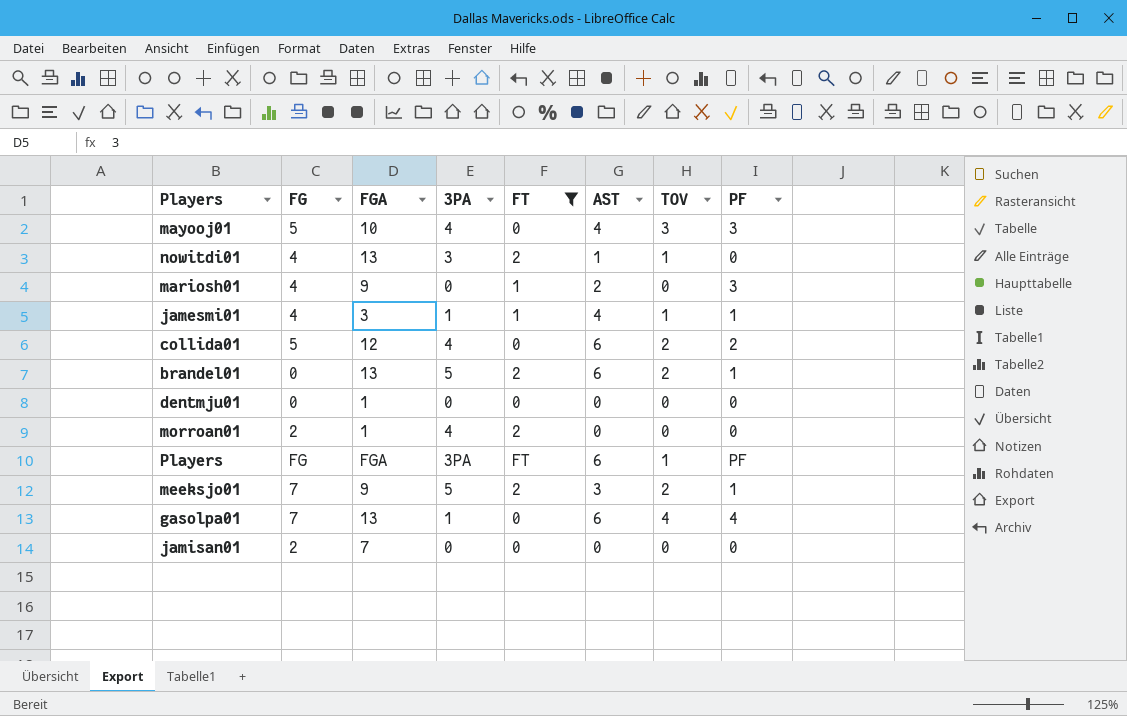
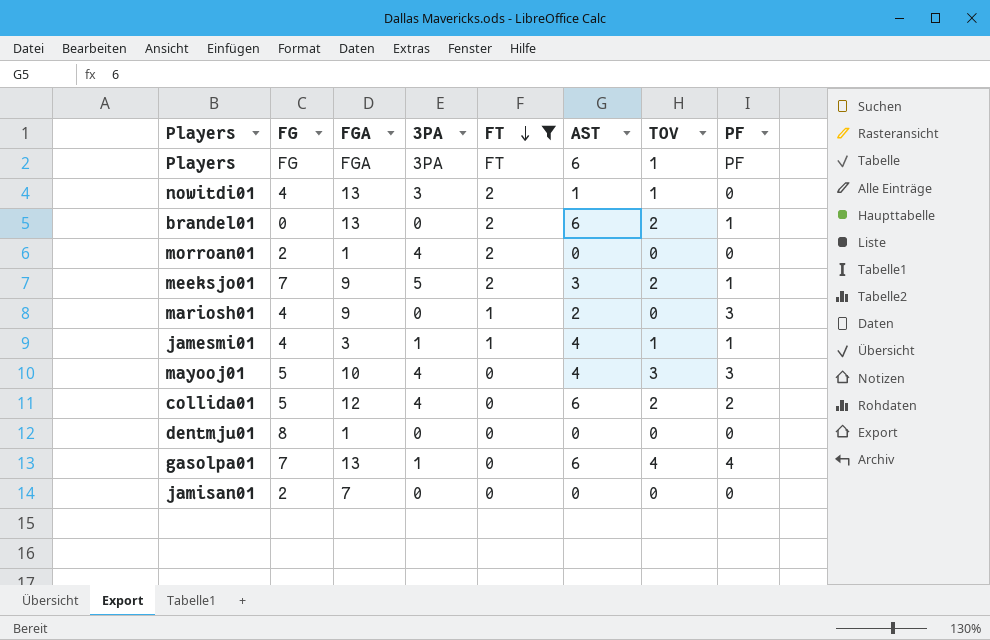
row order: none -> FT descending
brandel01 | 3PA: 5 -> 0
dentmju01 | FG: 0 -> 8

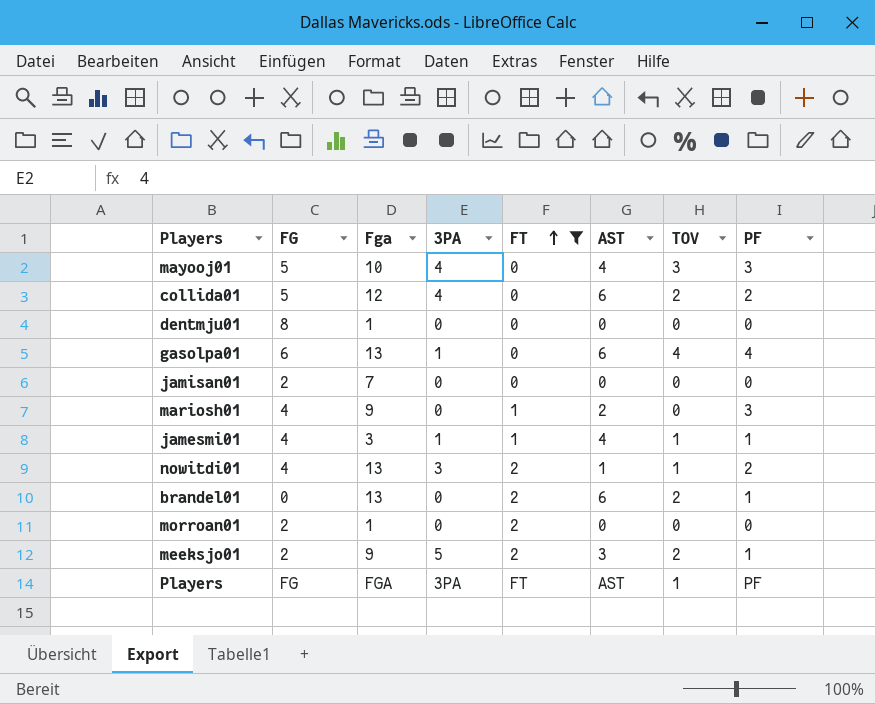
row order: FT descending -> FT ascending
column name: FGA -> Fga
gasolpa01 | FG: 7 -> 6
nowitdi01 | PF: 0 -> 2
morroan01 | 3PA: 4 -> 0
meeksjo01 | FG: 7 -> 2
Players | AST: 6 -> AST

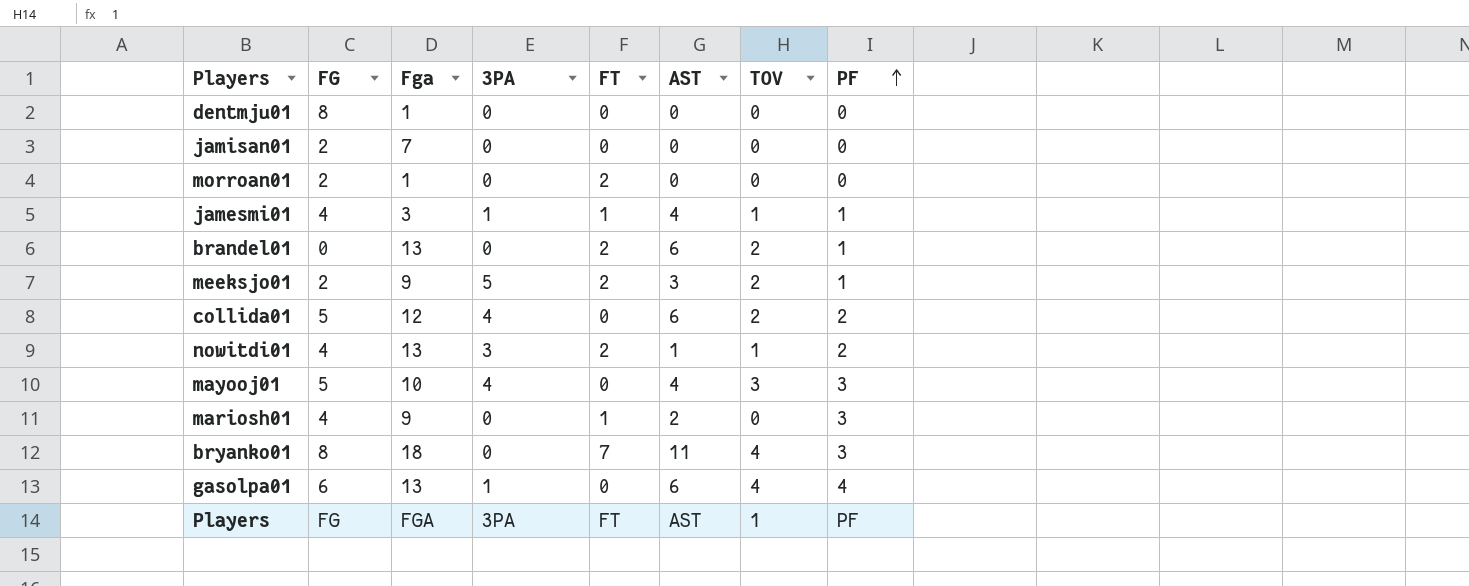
filter: FT != 7 -> none
row order: FT ascending -> PF ascending

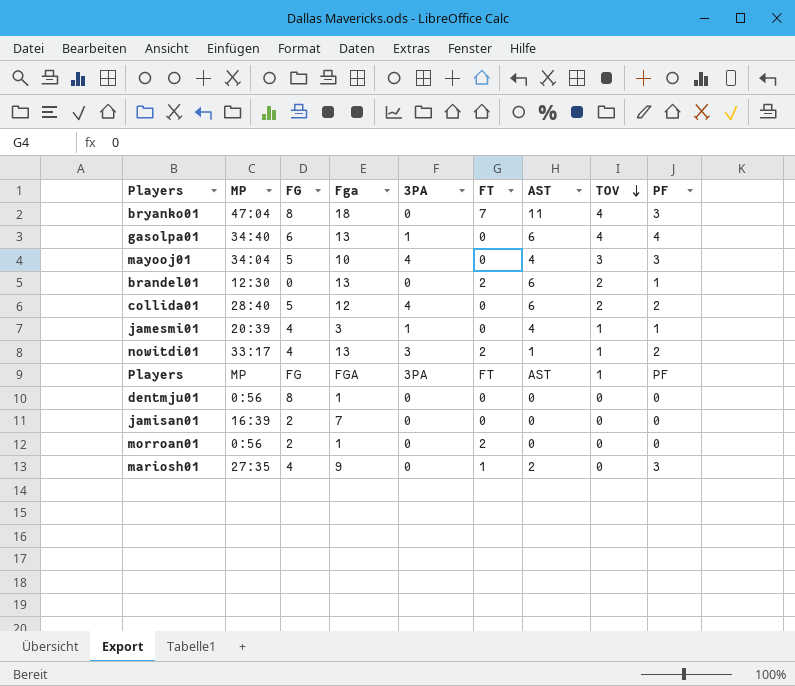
row order: PF ascending -> TOV descending
column MP | position: none -> 2
row meeksjo01: 2 | 9 | 5 | 2 | 3 | 2 | 1 -> none
jamesmi01 | FT: 1 -> 0

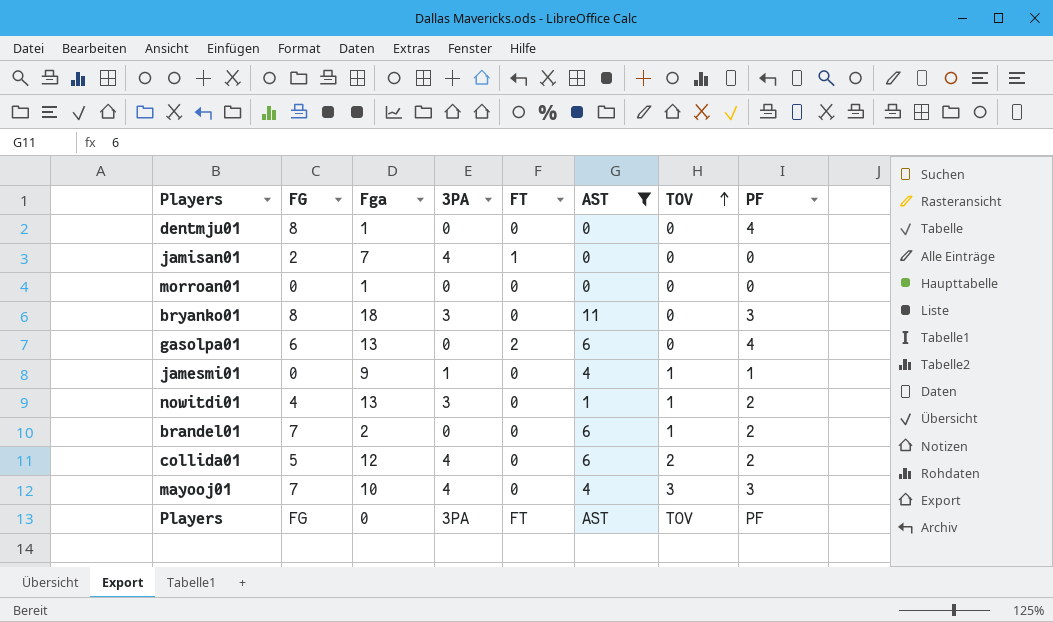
filter: none -> AST != 2
row order: TOV descending -> TOV ascending
column MP | position: 2 -> none
dentmju01 | PF: 0 -> 4
jamisan01 | 3PA: 0 -> 4
jamisan01 | FT: 0 -> 1
morroan01 | FG: 2 -> 0
morroan01 | FT: 2 -> 0
bryanko01 | 3PA: 0 -> 3
bryanko01 | FT: 7 -> 0
bryanko01 | TOV: 4 -> 0
gasolpa01 | 3PA: 1 -> 0
gasolpa01 | FT: 0 -> 2
gasolpa01 | TOV: 4 -> 0
jamesmi01 | FG: 4 -> 0
jamesmi01 | Fga: 3 -> 9
nowitdi01 | FT: 2 -> 0
brandel01 | FG: 0 -> 7
brandel01 | Fga: 13 -> 2
brandel01 | FT: 2 -> 0
brandel01 | TOV: 2 -> 1
brandel01 | PF: 1 -> 2
mayooj01 | FG: 5 -> 7
Players | Fga: FGA -> 0
Players | TOV: 1 -> TOV

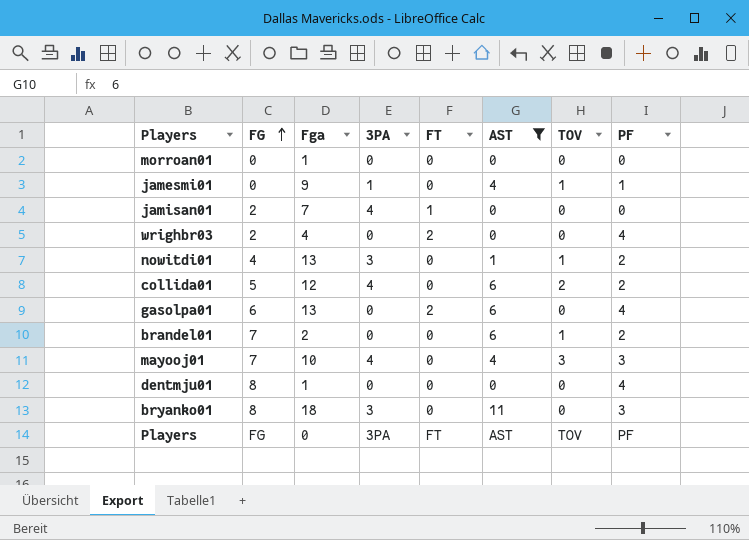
row order: TOV ascending -> FG ascending
row wrighbr03: none -> 2 | 4 | 0 | 2 | 0 | 0 | 4

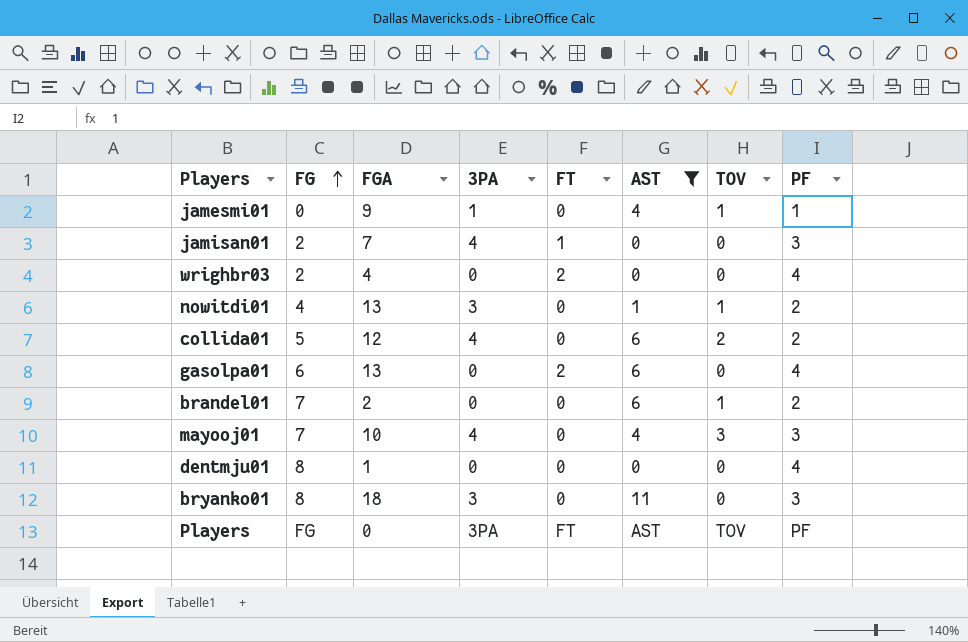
column name: Fga -> FGA
row morroan01: 0 | 1 | 0 | 0 | 0 | 0 | 0 -> none
jamisan01 | PF: 0 -> 3

